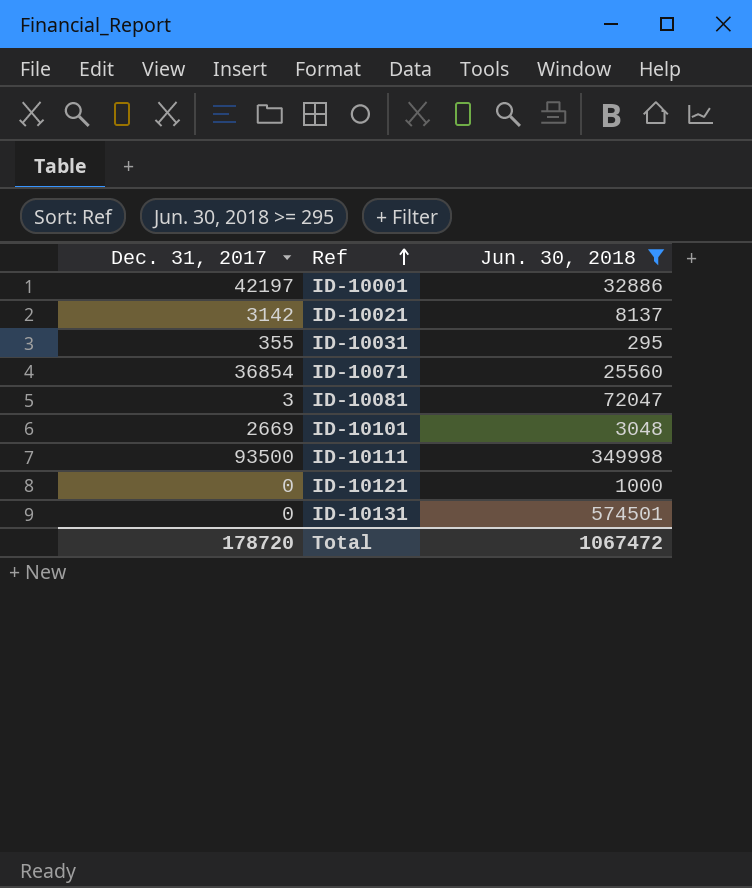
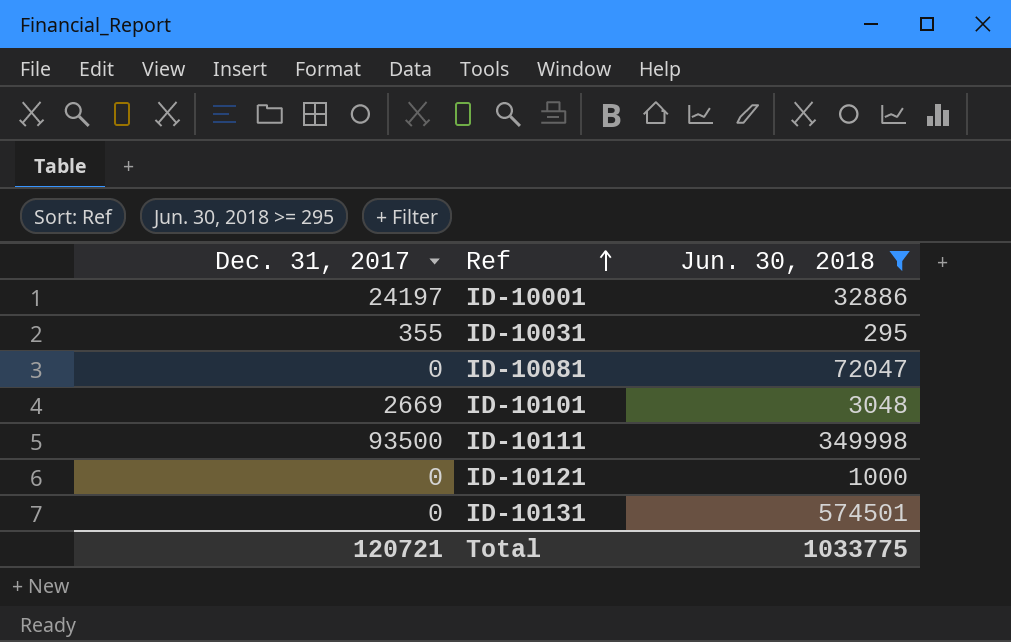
row ID-10021: 3142 | 8137 -> none
row ID-10071: 36854 | 25560 -> none
ID-10001 | Dec. 31, 2017: 42197 -> 24197
ID-10081 | Dec. 31, 2017: 3 -> 0
Total | Dec. 31, 2017: 178720 -> 120721
Total | Jun. 30, 2018: 1067472 -> 1033775

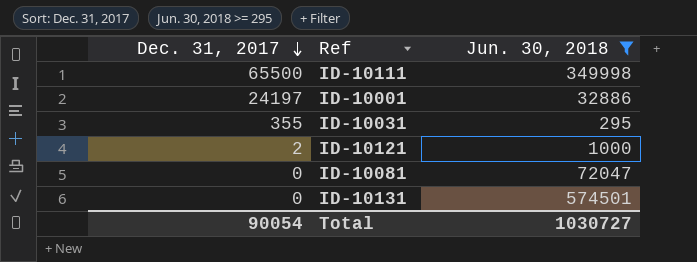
row order: Ref ascending -> Dec. 31, 2017 descending
row ID-10101: 2669 | 3048 -> none
ID-10111 | Dec. 31, 2017: 93500 -> 65500
ID-10121 | Dec. 31, 2017: 0 -> 2
Total | Dec. 31, 2017: 120721 -> 90054
Total | Jun. 30, 2018: 1033775 -> 1030727

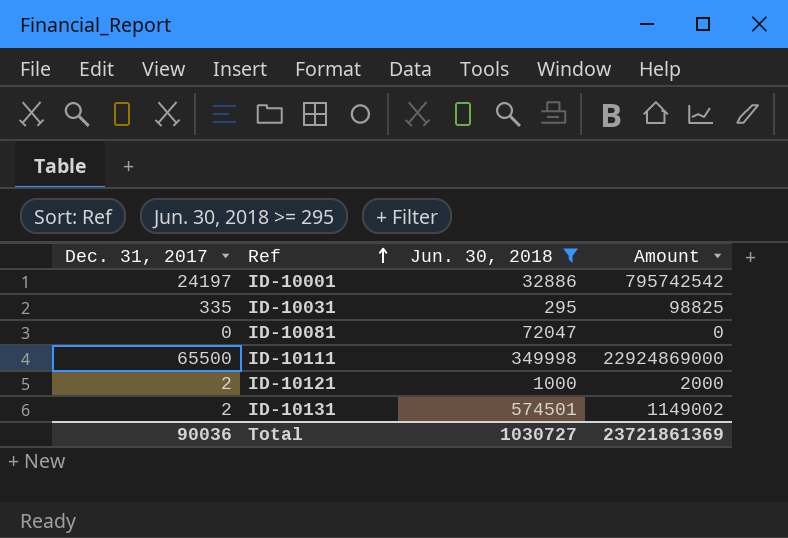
row order: Dec. 31, 2017 descending -> Ref ascending
column Amount | formula: none -> [Dec. 31, 2017] * [Jun. 30, 2018]
ID-10031 | Dec. 31, 2017: 355 -> 335
ID-10131 | Dec. 31, 2017: 0 -> 2
Total | Dec. 31, 2017: 90054 -> 90036

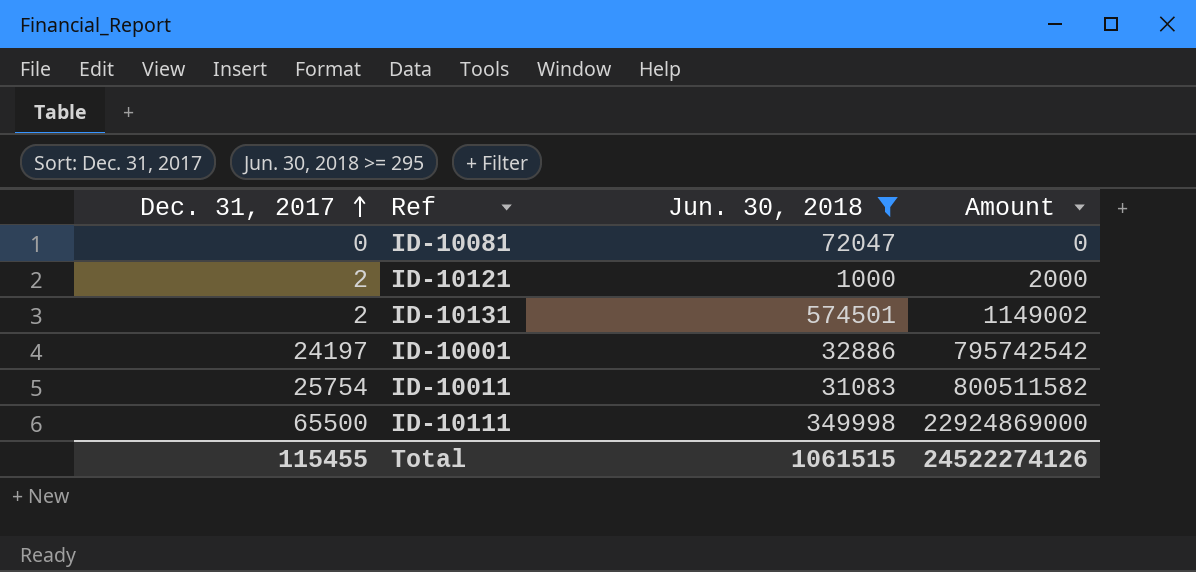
row order: Ref ascending -> Dec. 31, 2017 ascending
row ID-10031: 335 | 295 | 98825 -> none
row ID-10011: none -> 25754 | 31083 | 800511582
Total | Dec. 31, 2017: 90036 -> 115455
Total | Jun. 30, 2018: 1030727 -> 1061515
Total | Amount: 23721861369 -> 24522274126

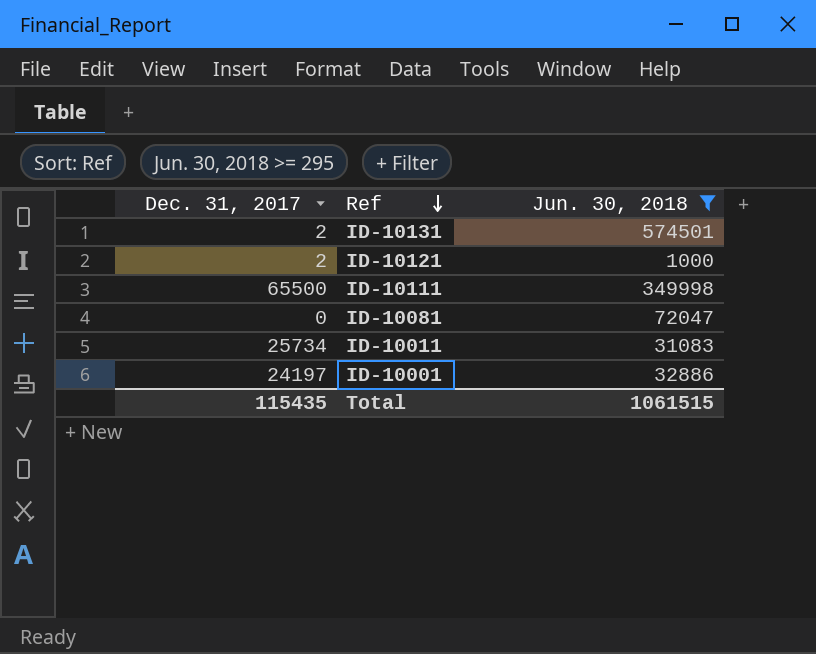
row order: Dec. 31, 2017 ascending -> Ref descending
column Amount | formula: [Dec. 31, 2017] * [Jun. 30, 2018] -> none
ID-10011 | Dec. 31, 2017: 25754 -> 25734
Total | Dec. 31, 2017: 115455 -> 115435

